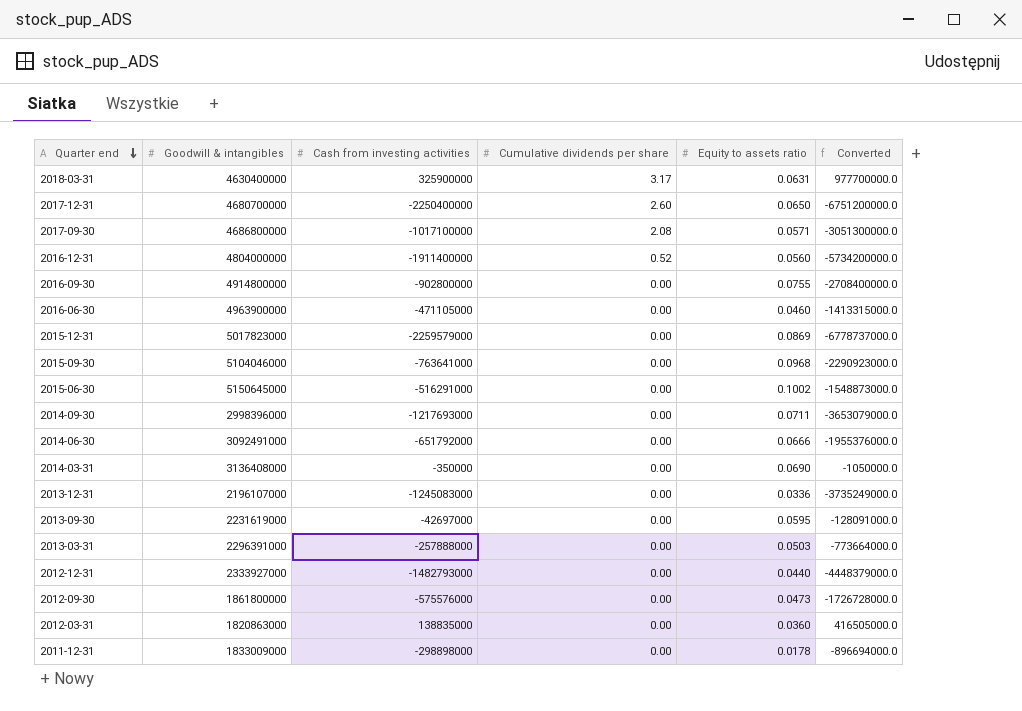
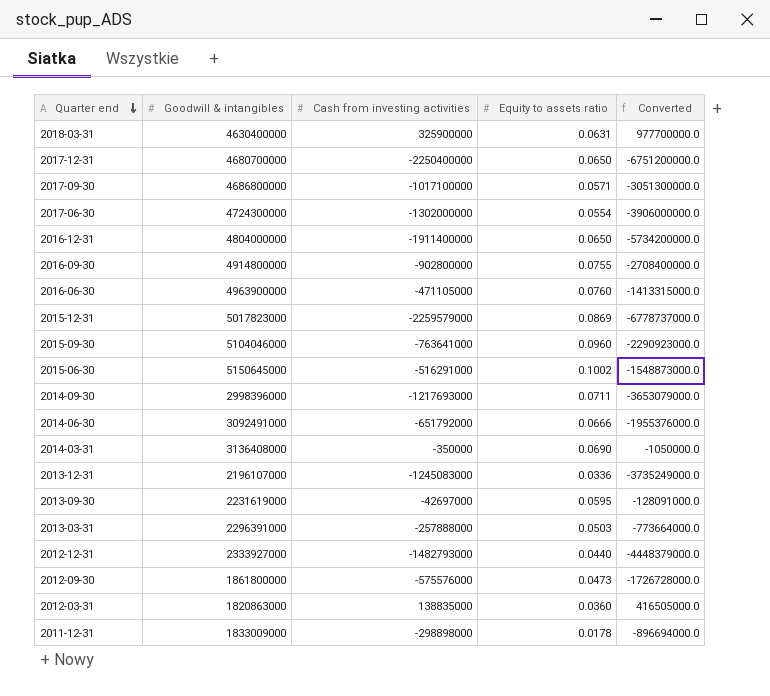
column Cumulative dividends per share | position: 4 -> none
row 2017-06-30: none -> 4724300000 | -1302000000 | 0.0554 | -3906000000.0
2016-12-31 | Equity to assets ratio: 0.0560 -> 0.0650
2016-06-30 | Equity to assets ratio: 0.0460 -> 0.0760
2015-09-30 | Equity to assets ratio: 0.0968 -> 0.0960

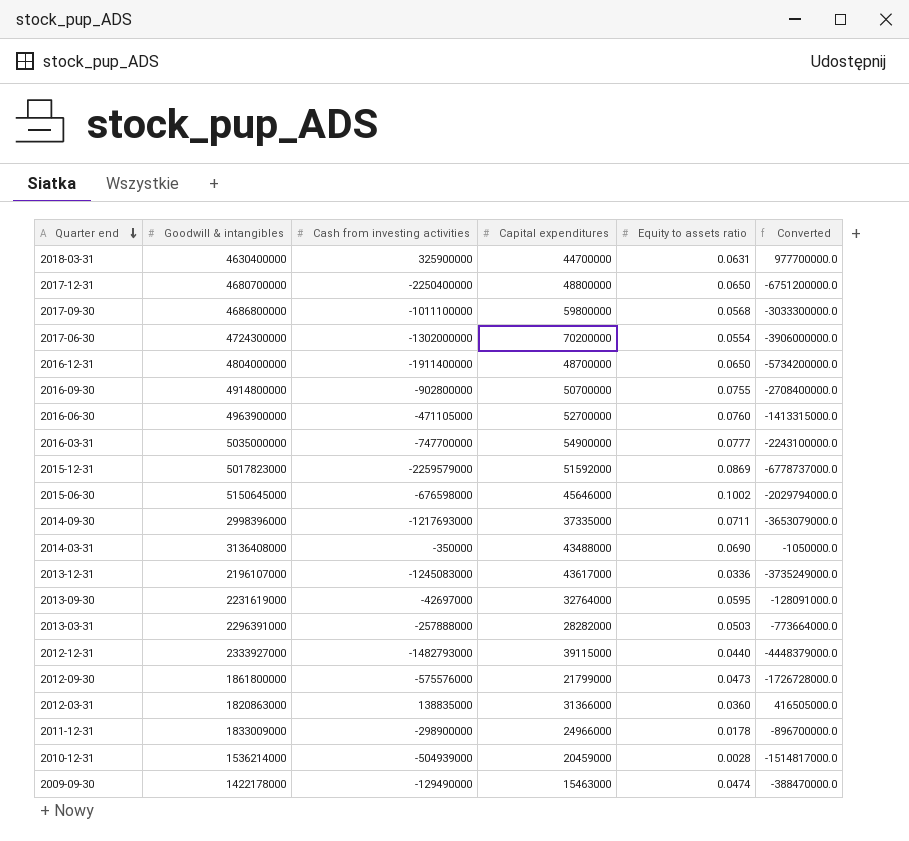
column Capital expenditures | position: none -> 4
row 2015-09-30: 5104046000 | -763641000 | 0.0960 | -2290923000.0 -> none
row 2014-06-30: 3092491000 | -651792000 | 0.0666 | -1955376000.0 -> none
2017-09-30 | Cash from investing activities: -1017100000 -> -1011100000
2017-09-30 | Equity to assets ratio: 0.0571 -> 0.0568
2017-09-30 | Converted: -3051300000.0 -> -3033300000.0
row 2016-03-31: none -> 5035000000 | -747700000 | 54900000 | 0.0777 | -2243100000.0
2015-06-30 | Cash from investing activities: -516291000 -> -676598000
2015-06-30 | Converted: -1548873000.0 -> -2029794000.0
2011-12-31 | Cash from investing activities: -298898000 -> -298900000
2011-12-31 | Converted: -896694000.0 -> -896700000.0
row 2010-12-31: none -> 1536214000 | -504939000 | 20459000 | 0.0028 | -1514817000.0
row 2009-09-30: none -> 1422178000 | -129490000 | 15463000 | 0.0474 | -388470000.0

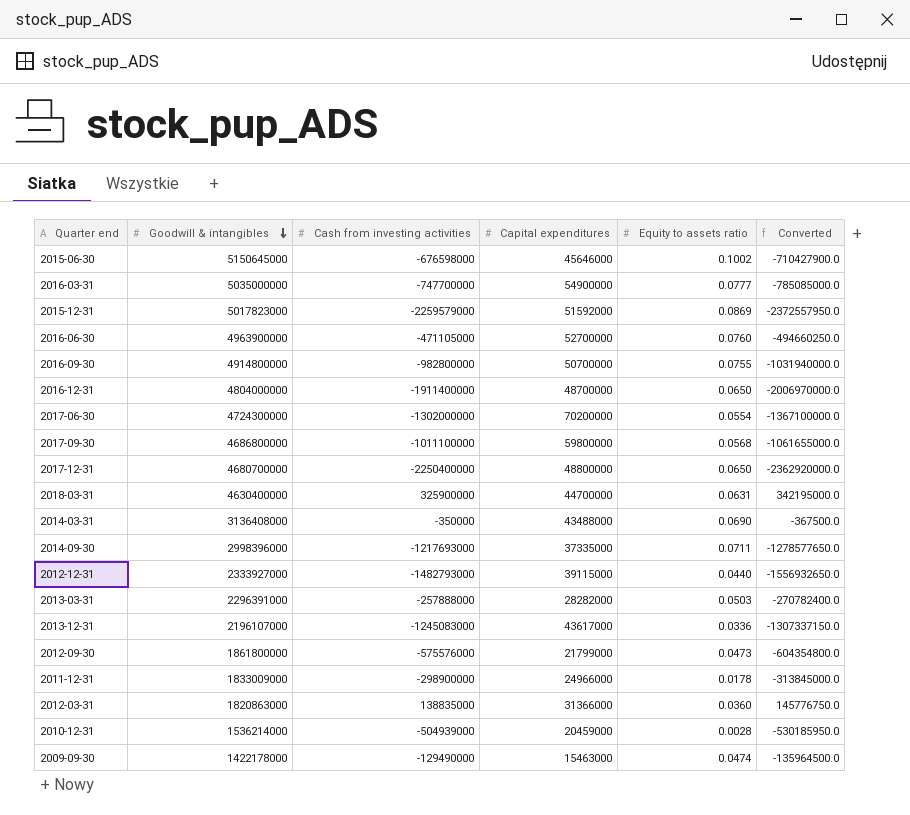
row order: Quarter end descending -> Goodwill & intangibles descending
column Converted | formula: [Cash from investing activities] * 3 -> [Cash from investing activities] * 1.05
row 2013-09-30: 2231619000 | -42697000 | 32764000 | 0.0595 | -128091000.0 -> none
2016-09-30 | Cash from investing activities: -902800000 -> -982800000

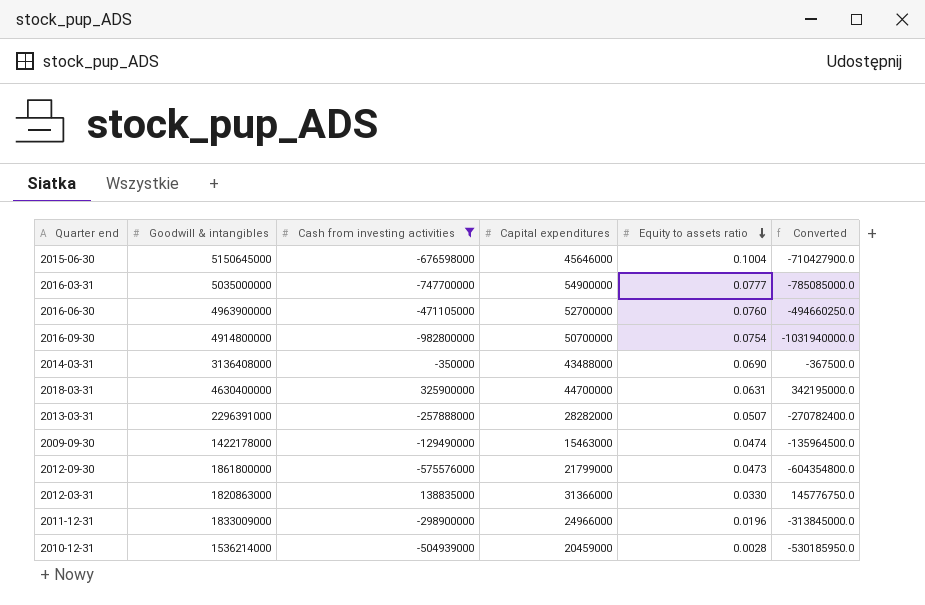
filter: none -> Cash from investing activities >= -982800000
row order: Goodwill & intangibles descending -> Equity to assets ratio descending
2015-06-30 | Equity to assets ratio: 0.1002 -> 0.1004
2016-09-30 | Equity to assets ratio: 0.0755 -> 0.0754
2013-03-31 | Equity to assets ratio: 0.0503 -> 0.0507
2012-03-31 | Equity to assets ratio: 0.0360 -> 0.0330
2011-12-31 | Equity to assets ratio: 0.0178 -> 0.0196

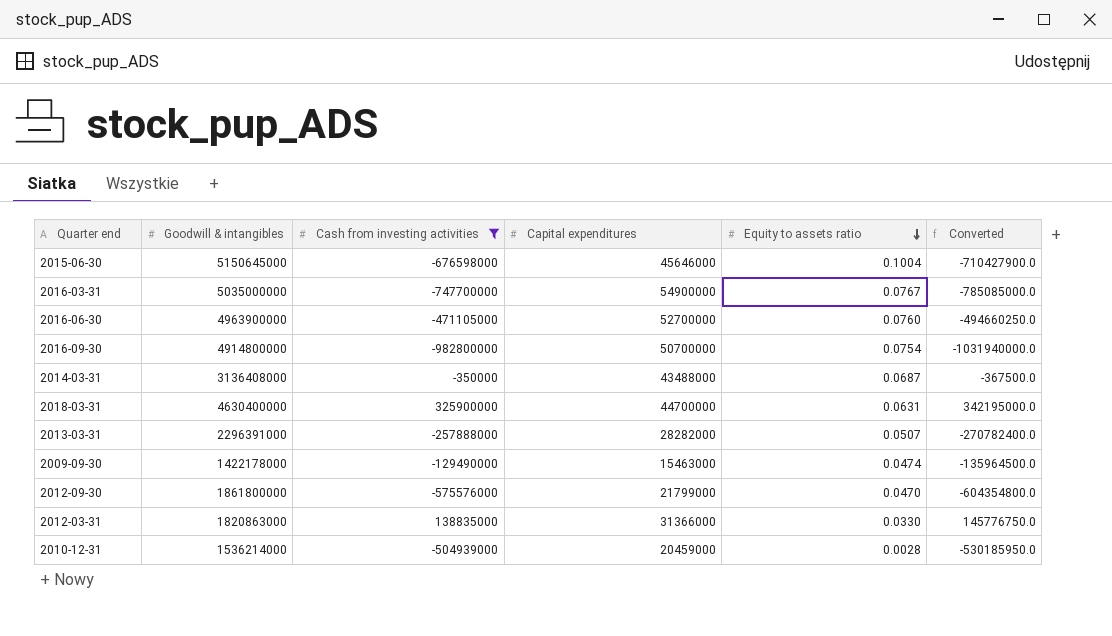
row 2011-12-31: 1833009000 | -298900000 | 24966000 | 0.0196 | -313845000.0 -> none
2016-03-31 | Equity to assets ratio: 0.0777 -> 0.0767
2014-03-31 | Equity to assets ratio: 0.0690 -> 0.0687
2012-09-30 | Equity to assets ratio: 0.0473 -> 0.0470

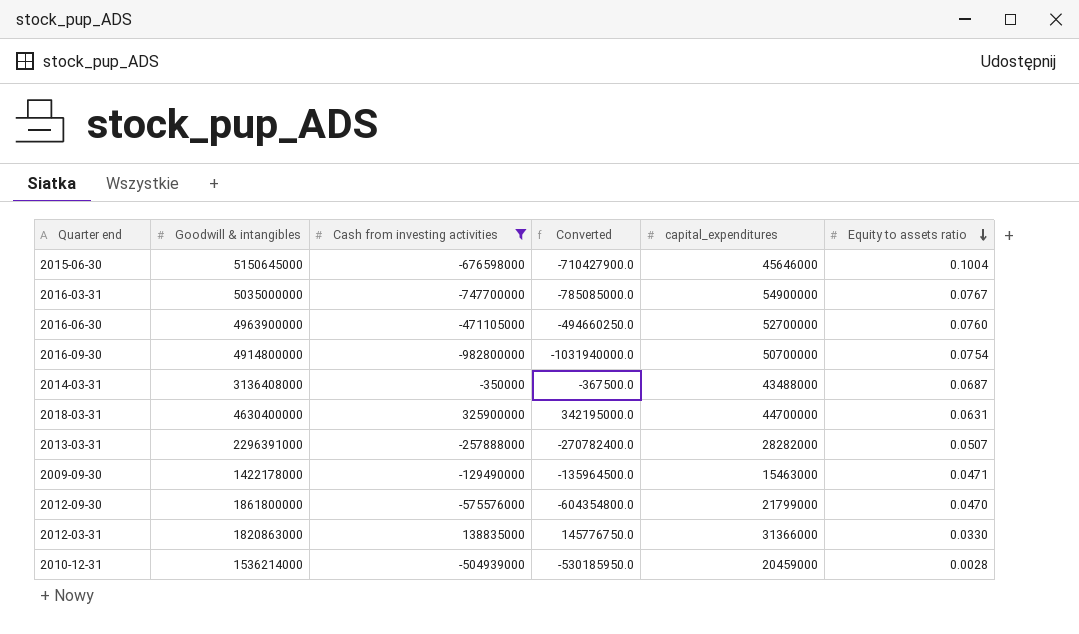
column Converted | position: 6 -> 4
column name: Capital expenditures -> capital_expenditures
2009-09-30 | Equity to assets ratio: 0.0474 -> 0.0471

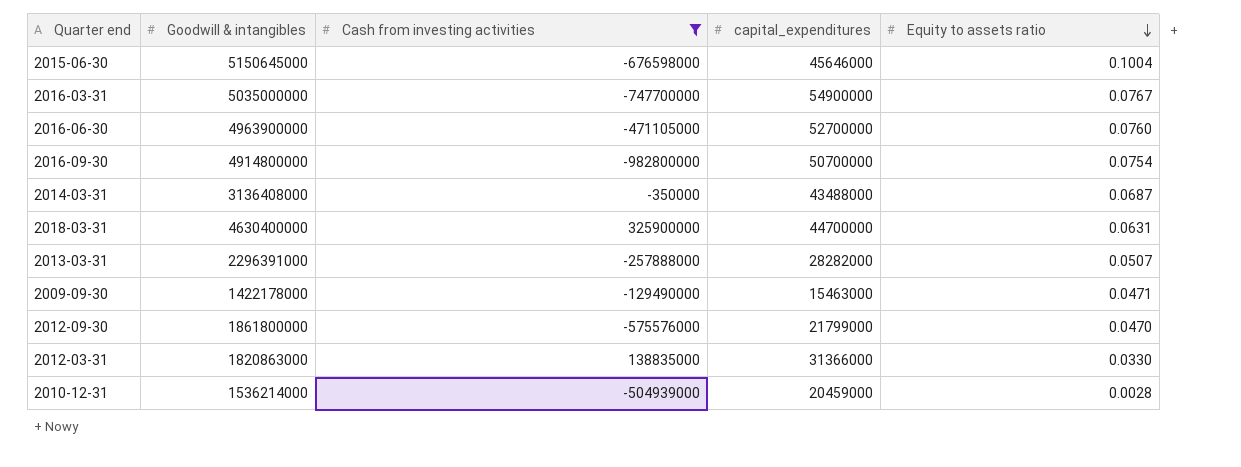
column Converted | formula: [Cash from investing activities] * 1.05 -> none

